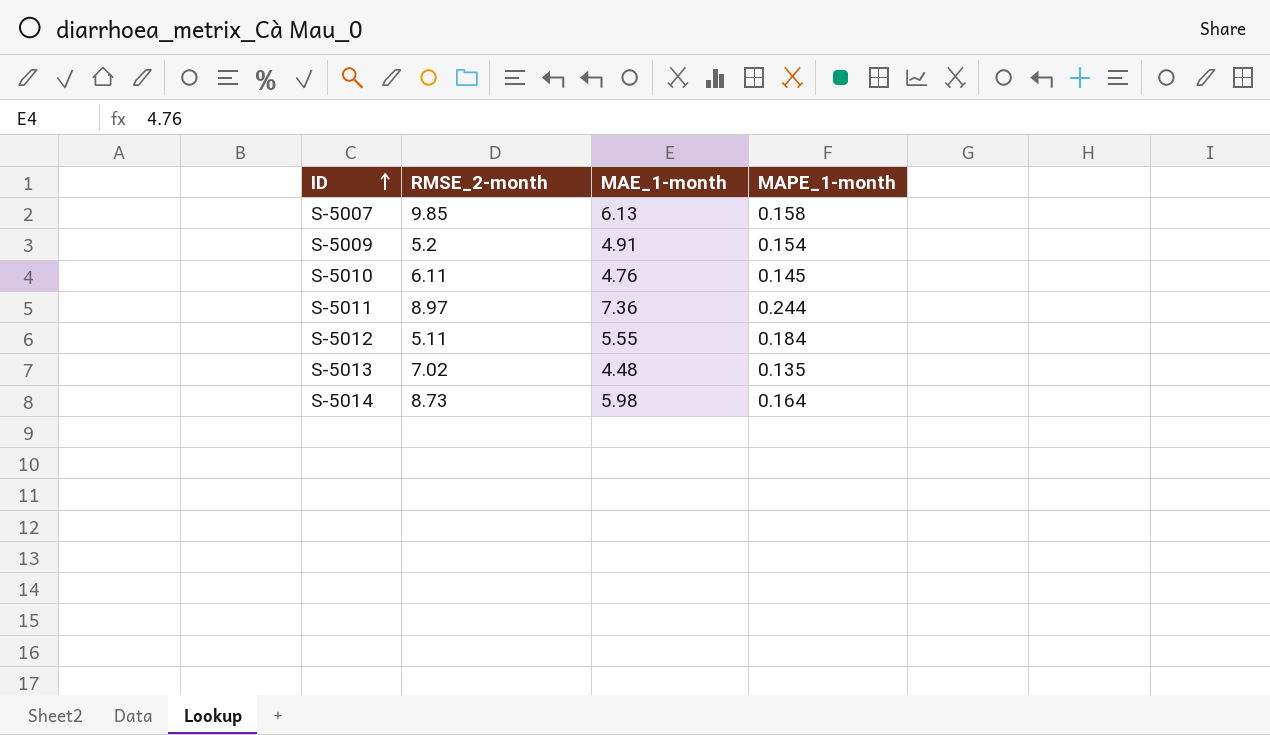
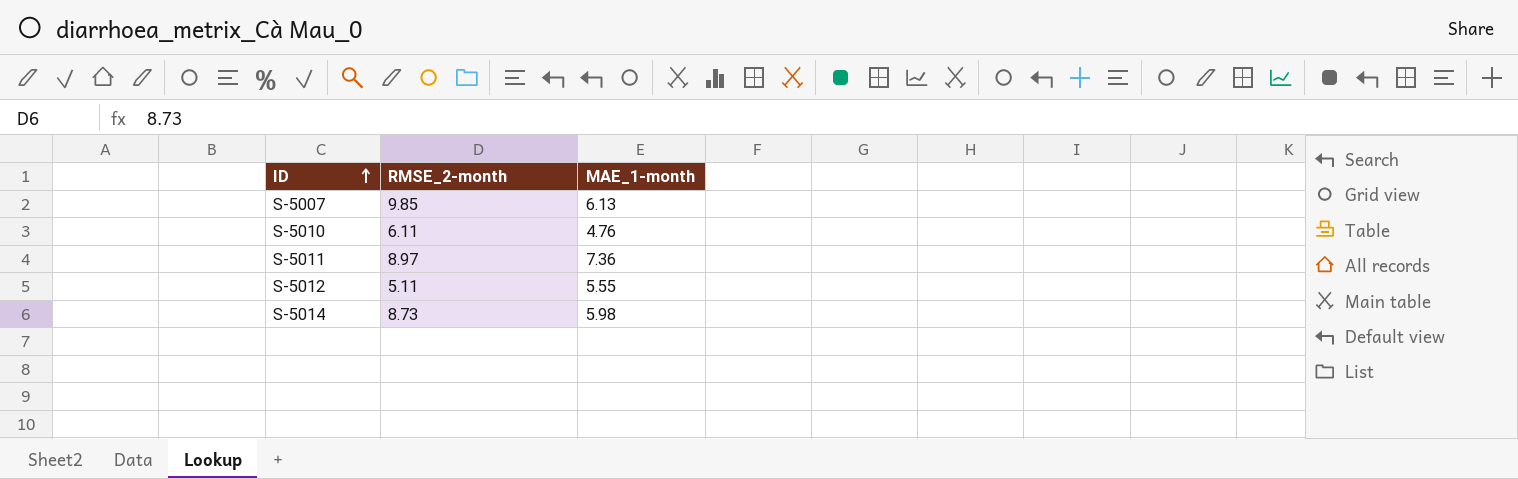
column MAPE_1-month | position: 4 -> none
row S-5009: 5.2 | 4.91 | 0.154 -> none
row S-5013: 7.02 | 4.48 | 0.135 -> none

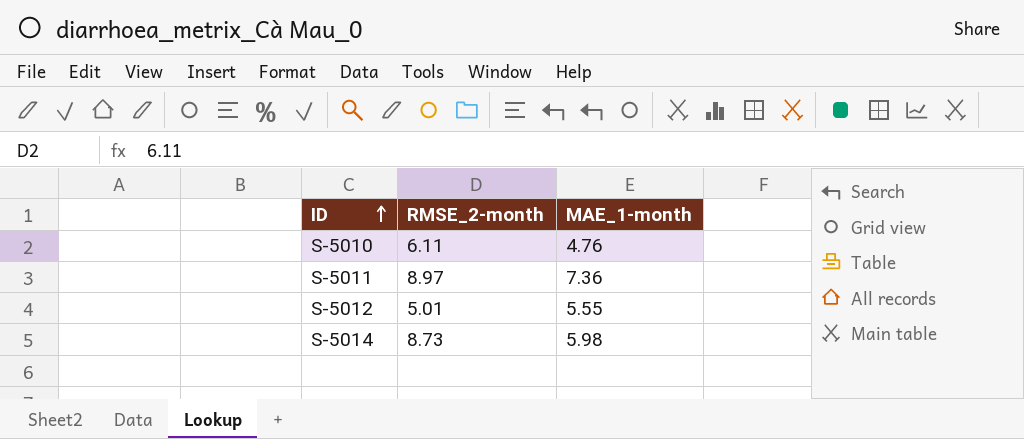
row S-5007: 9.85 | 6.13 -> none
S-5012 | RMSE_2-month: 5.11 -> 5.01

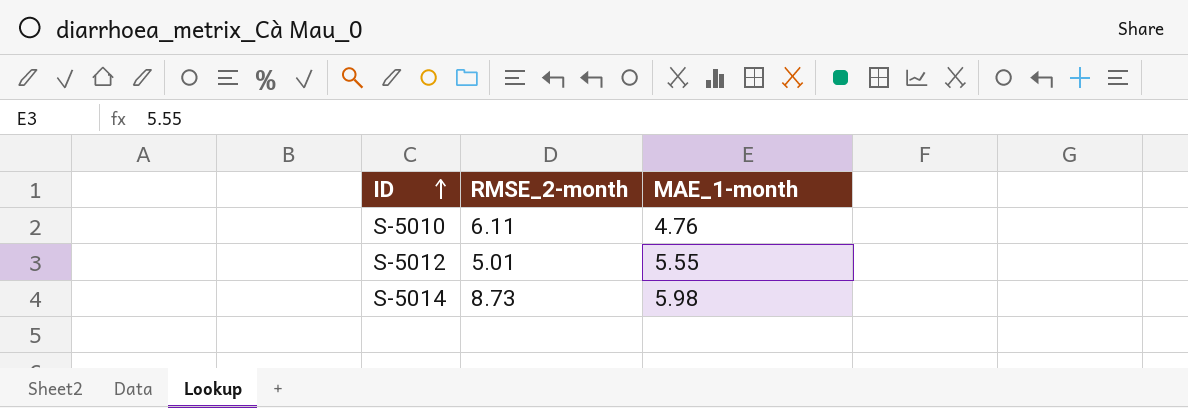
row S-5011: 8.97 | 7.36 -> none

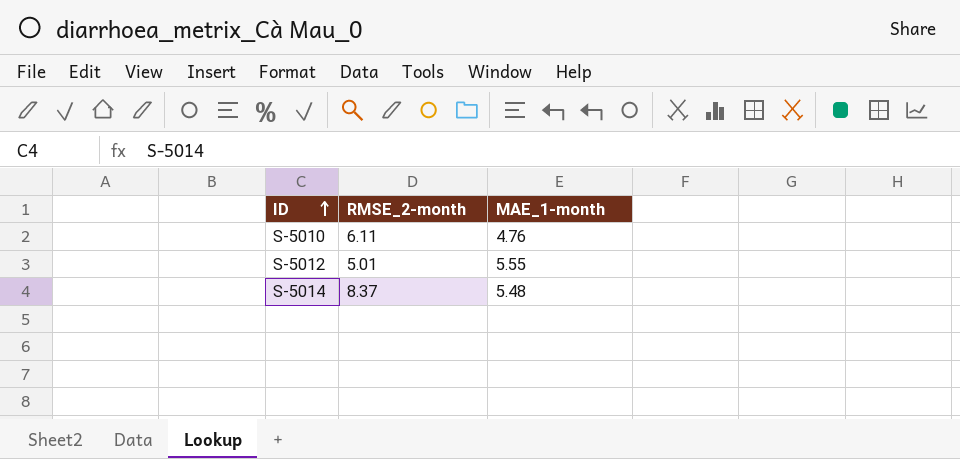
S-5014 | RMSE_2-month: 8.73 -> 8.37
S-5014 | MAE_1-month: 5.98 -> 5.48

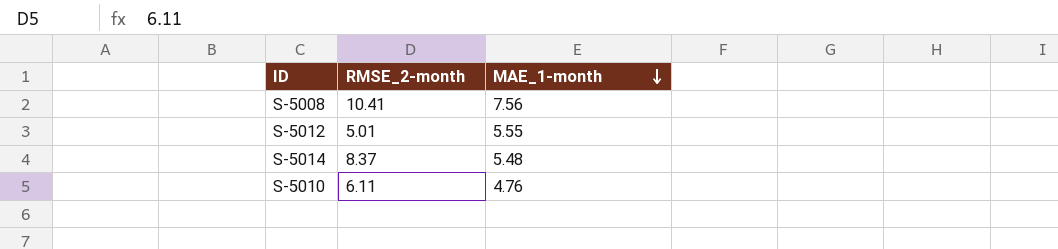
row order: ID ascending -> MAE_1-month descending
row S-5008: none -> 10.41 | 7.56

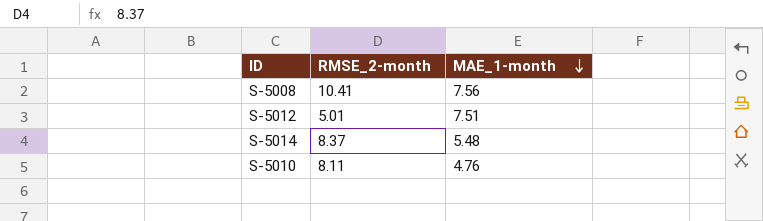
S-5012 | MAE_1-month: 5.55 -> 7.51
S-5010 | RMSE_2-month: 6.11 -> 8.11

